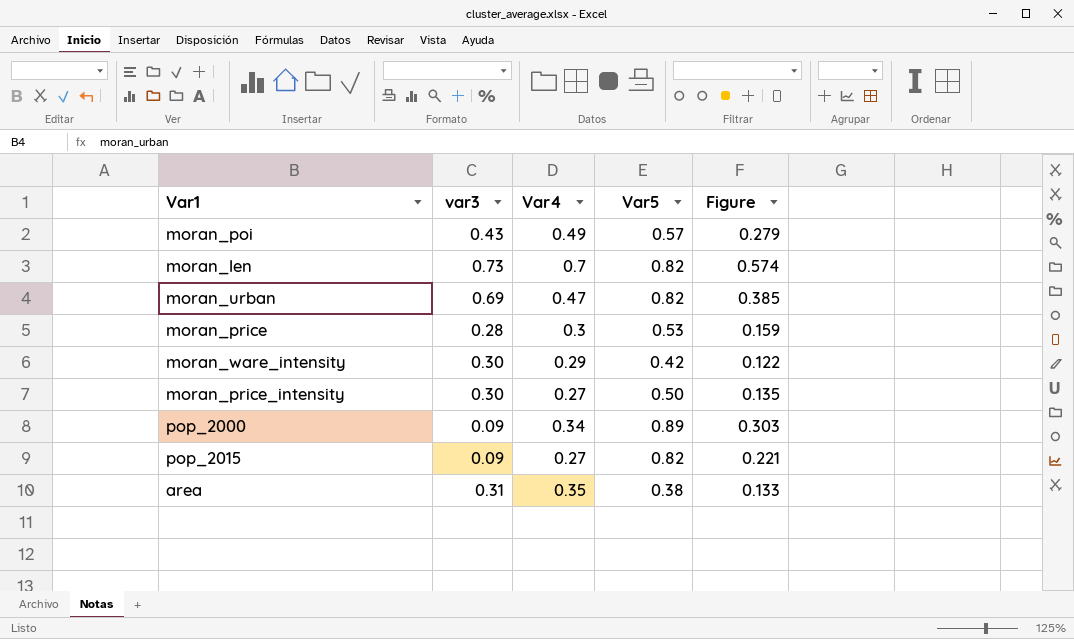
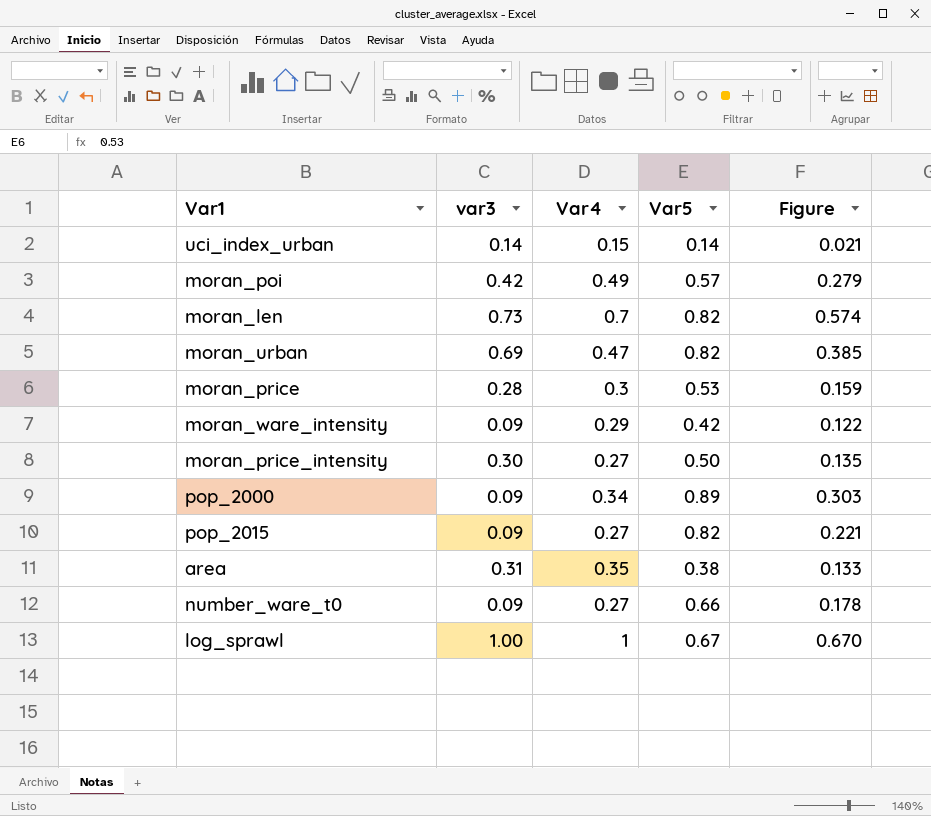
row uci_index_urban: none -> 0.14 | 0.15 | 0.14 | 0.021
moran_poi | var3: 0.43 -> 0.42
moran_ware_intensity | var3: 0.30 -> 0.09
row number_ware_t0: none -> 0.09 | 0.27 | 0.66 | 0.178
row log_sprawl: none -> 1.00 | 1 | 0.67 | 0.670

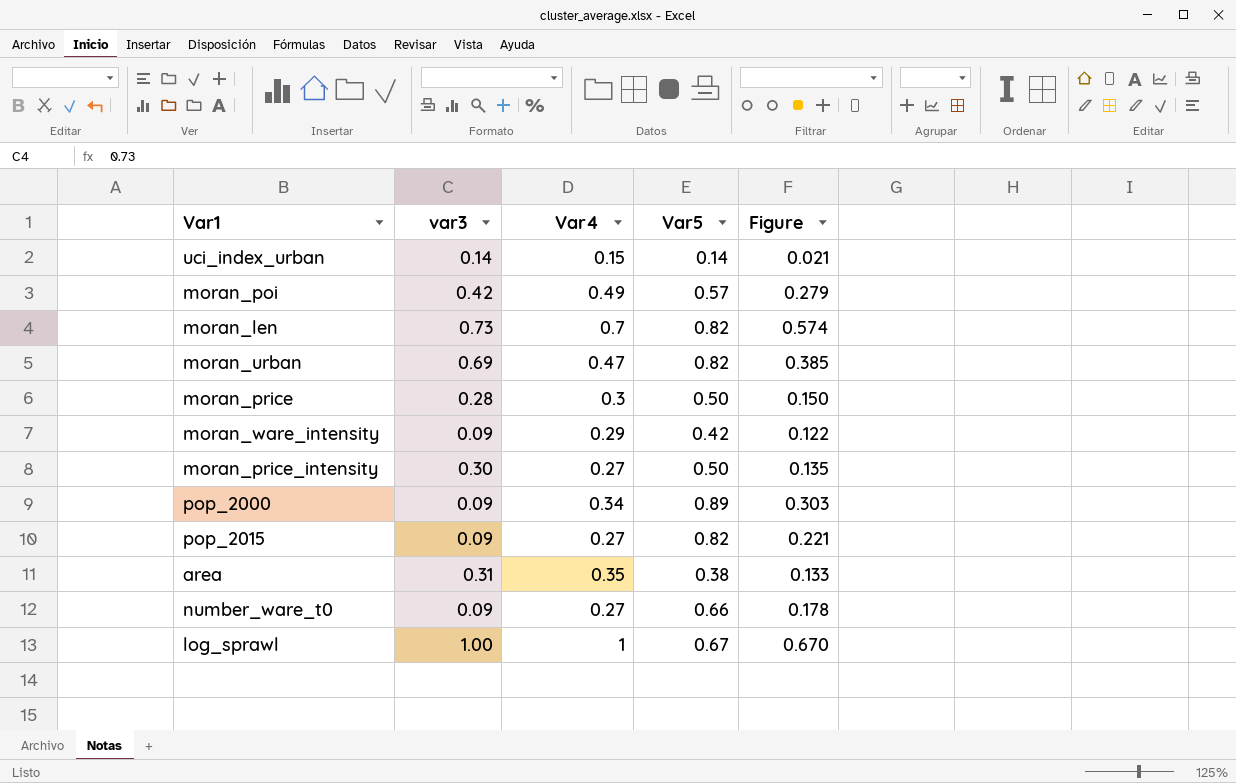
moran_price | Var5: 0.53 -> 0.50
moran_price | Figure: 0.159 -> 0.150

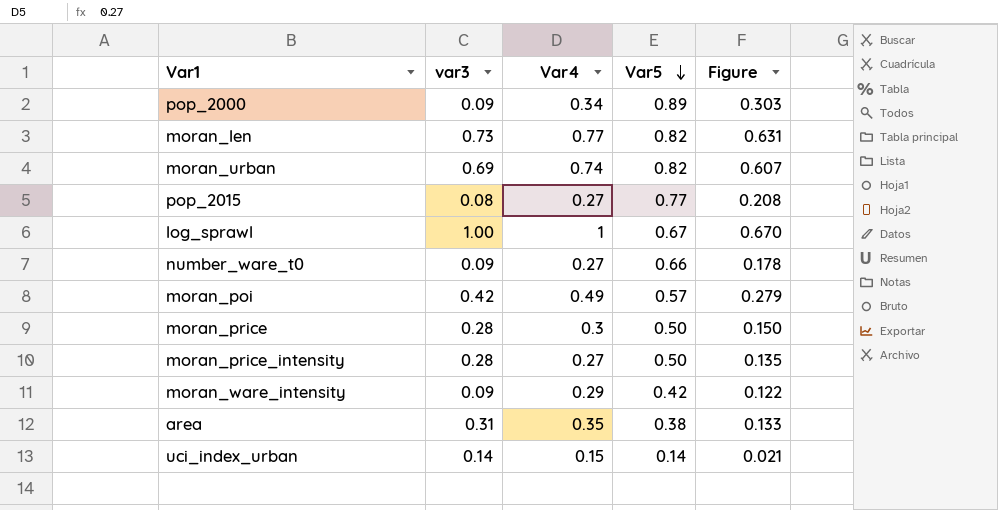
row order: none -> Var5 descending
moran_len | Var4: 0.7 -> 0.77
moran_len | Figure: 0.574 -> 0.631
moran_urban | Var4: 0.47 -> 0.74
moran_urban | Figure: 0.385 -> 0.607
pop_2015 | var3: 0.09 -> 0.08
pop_2015 | Var5: 0.82 -> 0.77
pop_2015 | Figure: 0.221 -> 0.208
moran_price_intensity | var3: 0.30 -> 0.28

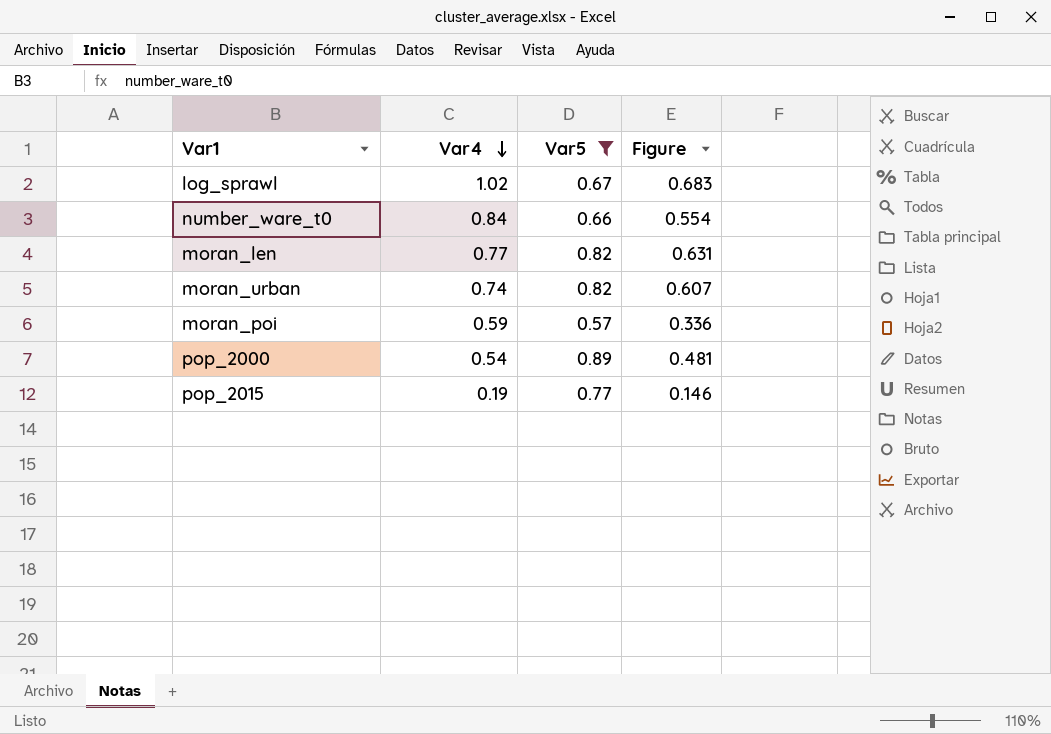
filter: none -> Var5 >= 0.57
row order: Var5 descending -> Var4 descending
column var3 | position: 2 -> none
log_sprawl | Var4: 1 -> 1.02
log_sprawl | Figure: 0.670 -> 0.683
number_ware_t0 | Var4: 0.27 -> 0.84
number_ware_t0 | Figure: 0.178 -> 0.554
moran_poi | Var4: 0.49 -> 0.59
moran_poi | Figure: 0.279 -> 0.336
pop_2000 | Var4: 0.34 -> 0.54
pop_2000 | Figure: 0.303 -> 0.481
pop_2015 | Var4: 0.27 -> 0.19
pop_2015 | Figure: 0.208 -> 0.146

